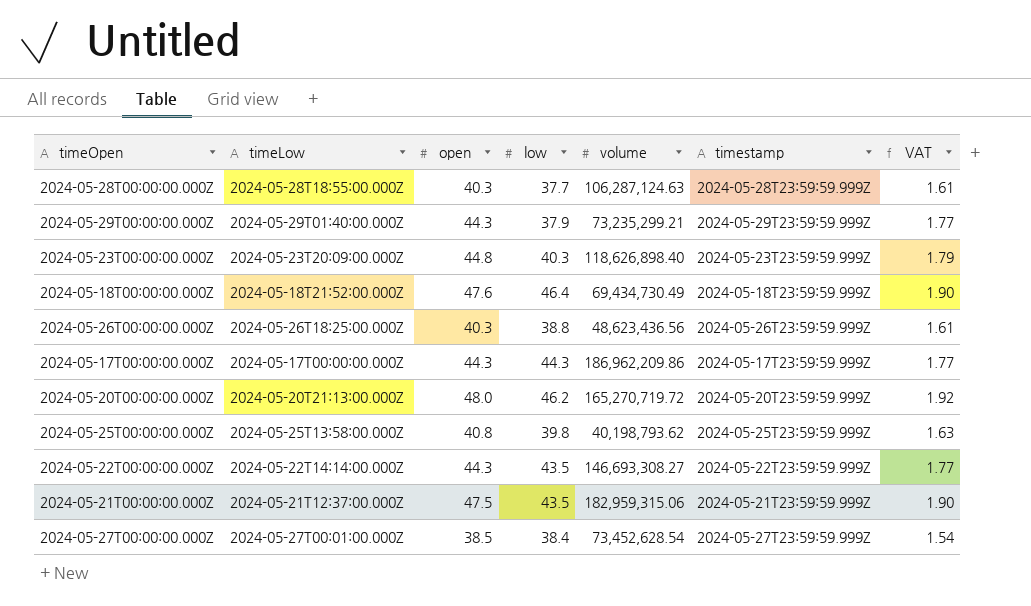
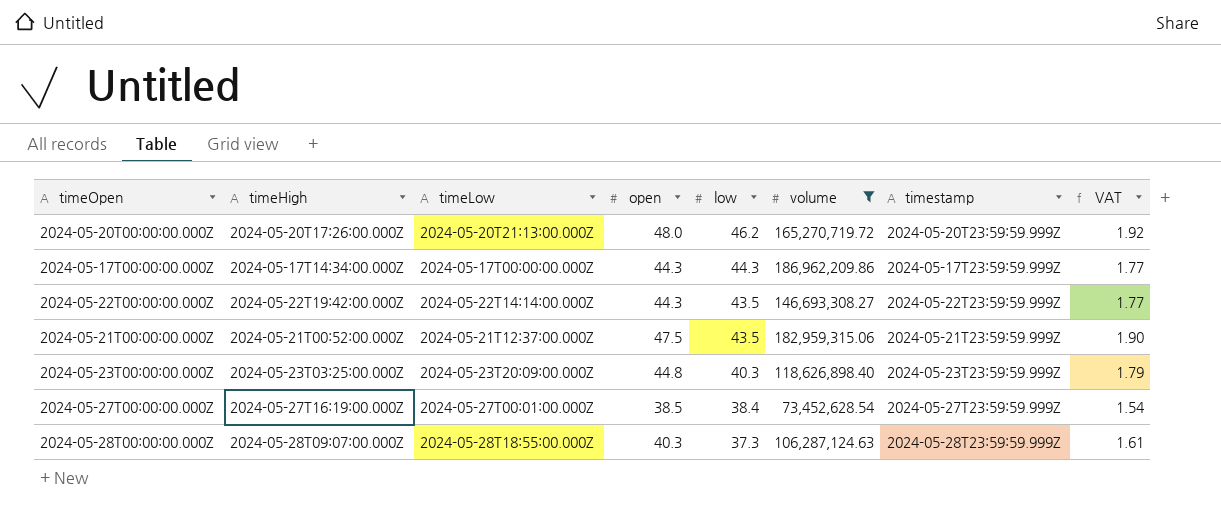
filter: none -> volume >= 73,452,628.54
row order: none -> low descending
column timeHigh | position: none -> 2
2024-05-28T00:00:00.000Z | low: 37.7 -> 37.3

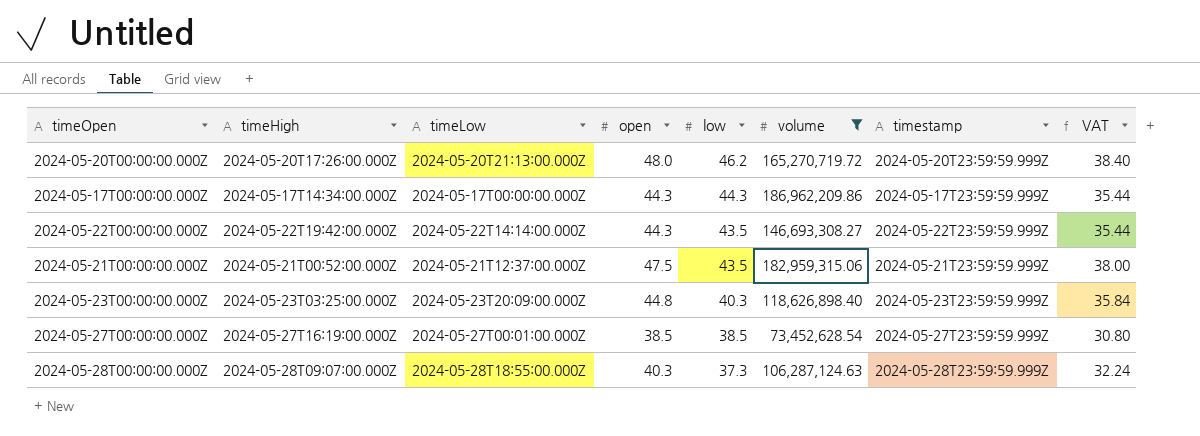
column VAT | formula: [open] * 0.04 -> [open] * 0.8
2024-05-27T00:00:00.000Z | low: 38.4 -> 38.5

